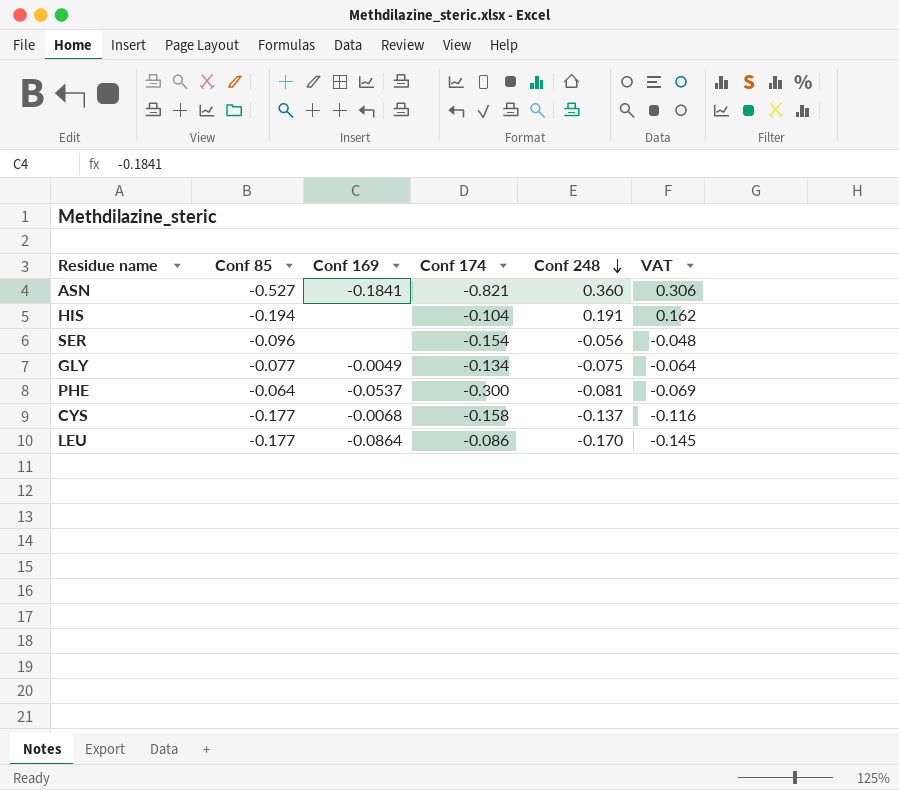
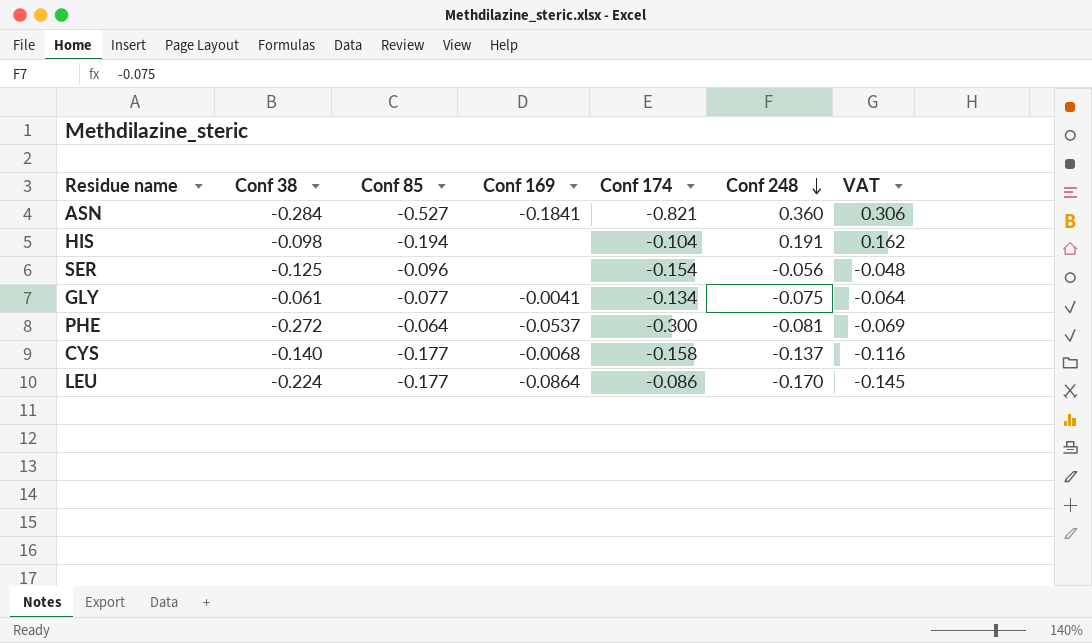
column Conf 38 | position: none -> 2
GLY | Conf 169: -0.0049 -> -0.0041

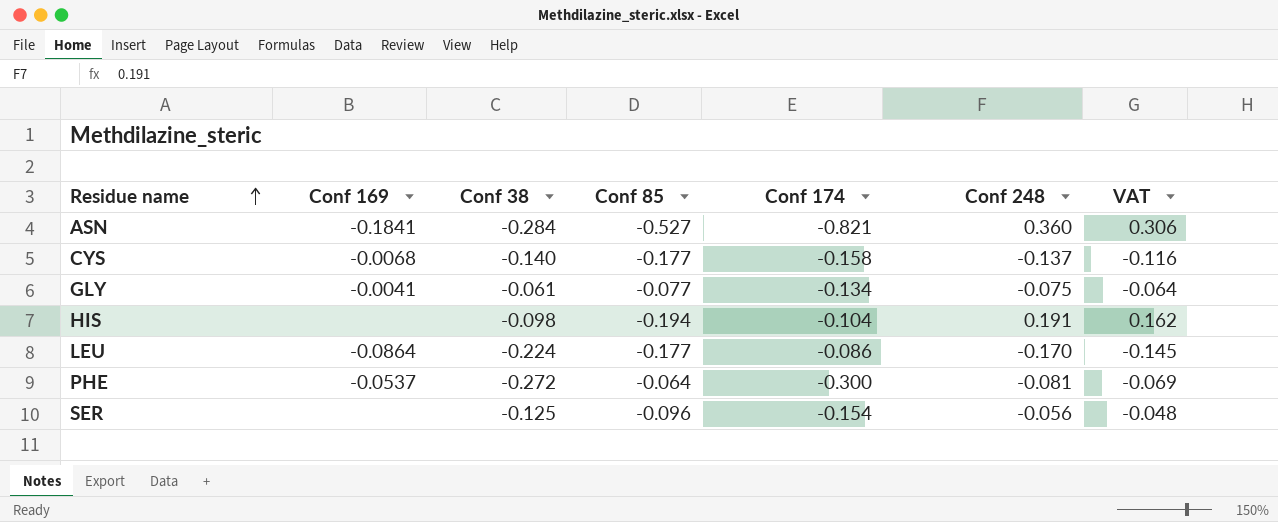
row order: Conf 248 descending -> Residue name ascending
column Conf 169 | position: 4 -> 2

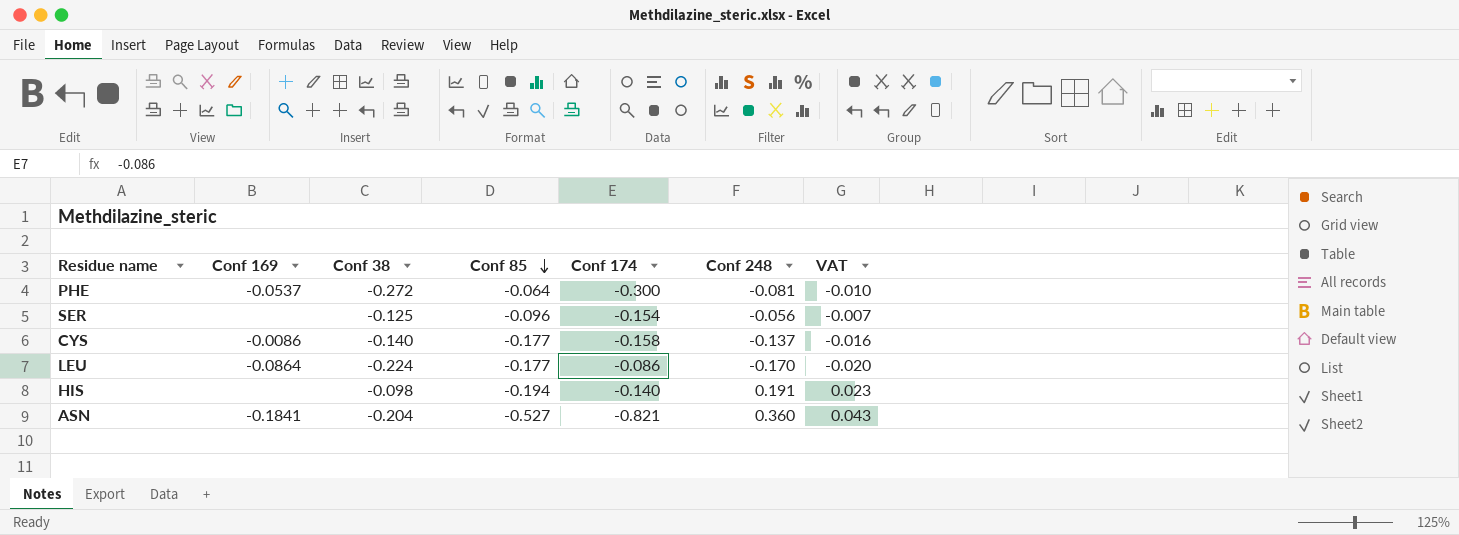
row order: Residue name ascending -> Conf 85 descending
column VAT | formula: [Conf 248] * 0.85 -> [Conf 248] * 0.12
row GLY: -0.0041 | -0.061 | -0.077 | -0.134 | -0.075 | -0.064 -> none
CYS | Conf 169: -0.0068 -> -0.0086
HIS | Conf 174: -0.104 -> -0.140
ASN | Conf 38: -0.284 -> -0.204

